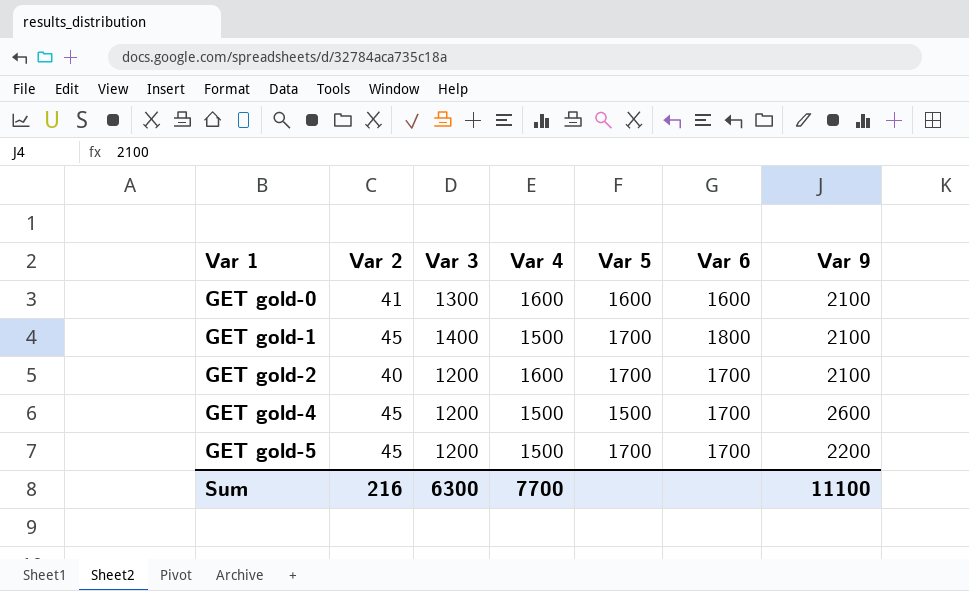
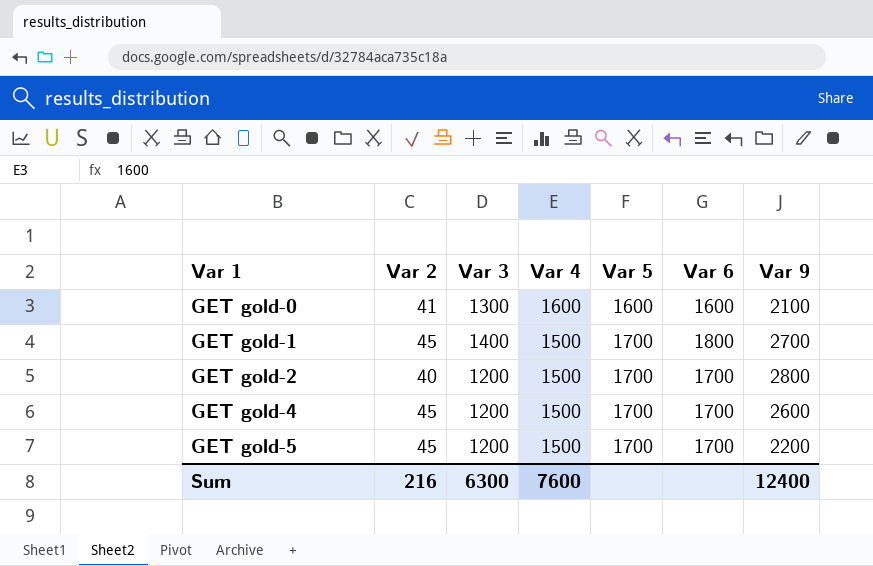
GET gold-1 | Var 9: 2100 -> 2700
GET gold-2 | Var 4: 1600 -> 1500
GET gold-2 | Var 9: 2100 -> 2800
GET gold-4 | Var 5: 1500 -> 1700
Sum | Var 4: 7700 -> 7600
Sum | Var 9: 11100 -> 12400

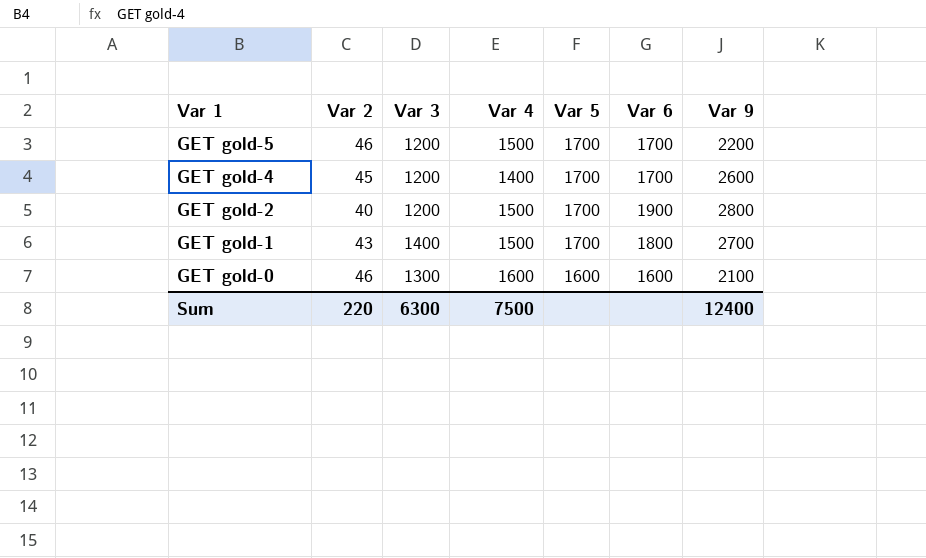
row order: Var 1 ascending -> Var 1 descending
GET gold-5 | Var 2: 45 -> 46
GET gold-4 | Var 4: 1500 -> 1400
GET gold-2 | Var 6: 1700 -> 1900
GET gold-1 | Var 2: 45 -> 43
GET gold-0 | Var 2: 41 -> 46
Sum | Var 2: 216 -> 220
Sum | Var 4: 7600 -> 7500

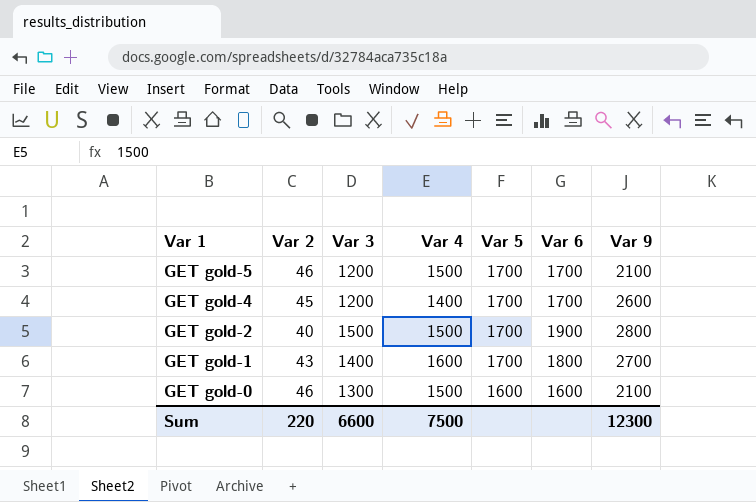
GET gold-5 | Var 9: 2200 -> 2100
GET gold-2 | Var 3: 1200 -> 1500
GET gold-1 | Var 4: 1500 -> 1600
GET gold-0 | Var 4: 1600 -> 1500
Sum | Var 3: 6300 -> 6600
Sum | Var 9: 12400 -> 12300

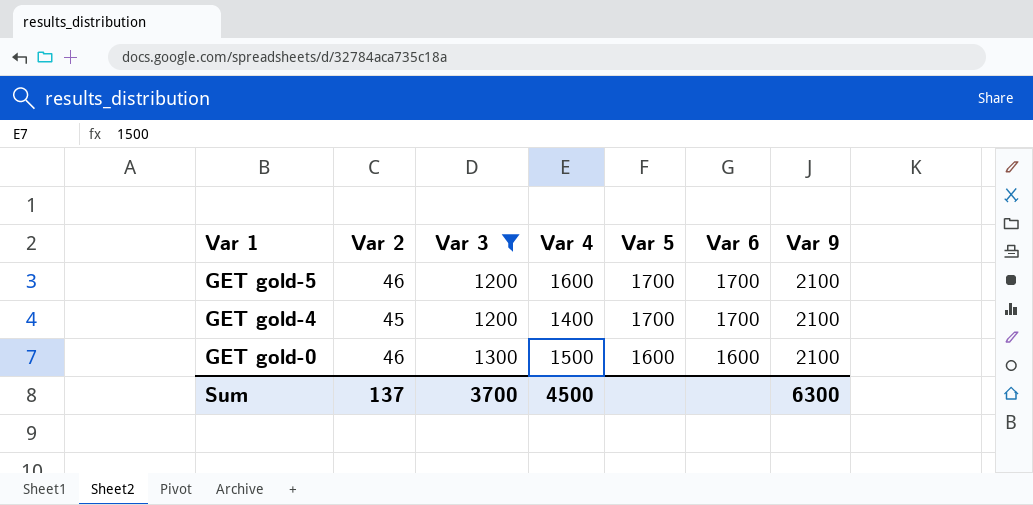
filter: none -> Var 3 <= 1300
GET gold-5 | Var 4: 1500 -> 1600
GET gold-4 | Var 9: 2600 -> 2100
Sum | Var 2: 220 -> 137
Sum | Var 3: 6600 -> 3700
Sum | Var 4: 7500 -> 4500
Sum | Var 9: 12300 -> 6300

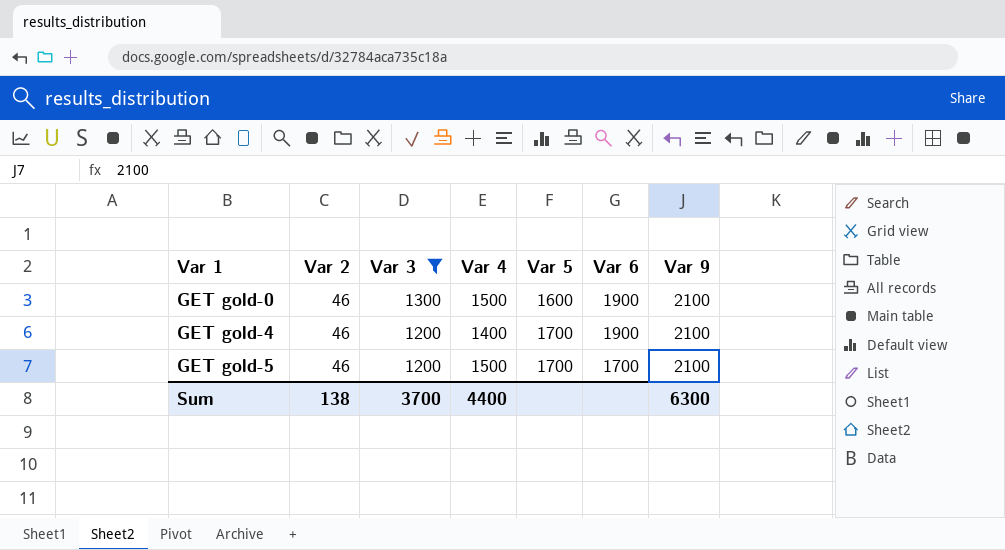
row order: Var 1 descending -> Var 1 ascending
GET gold-0 | Var 6: 1600 -> 1900
GET gold-4 | Var 2: 45 -> 46
GET gold-4 | Var 6: 1700 -> 1900
GET gold-5 | Var 4: 1600 -> 1500
Sum | Var 2: 137 -> 138
Sum | Var 4: 4500 -> 4400

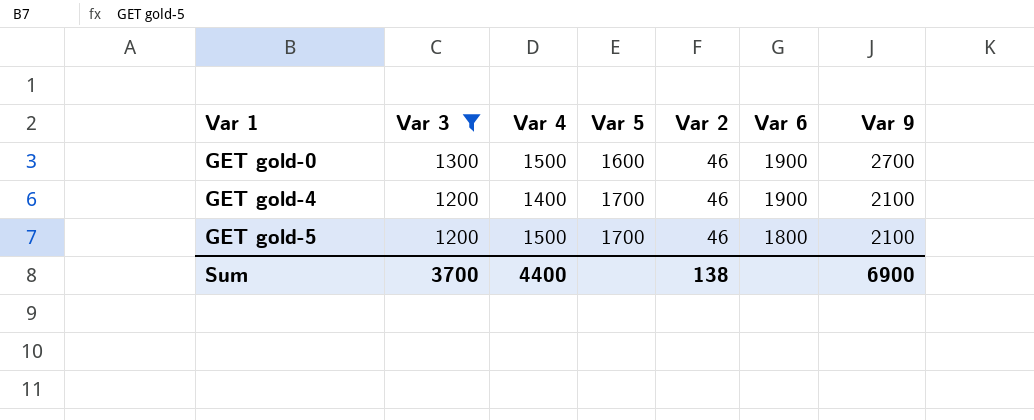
column Var 2 | position: 2 -> 5
GET gold-0 | Var 9: 2100 -> 2700
GET gold-5 | Var 6: 1700 -> 1800
Sum | Var 9: 6300 -> 6900

